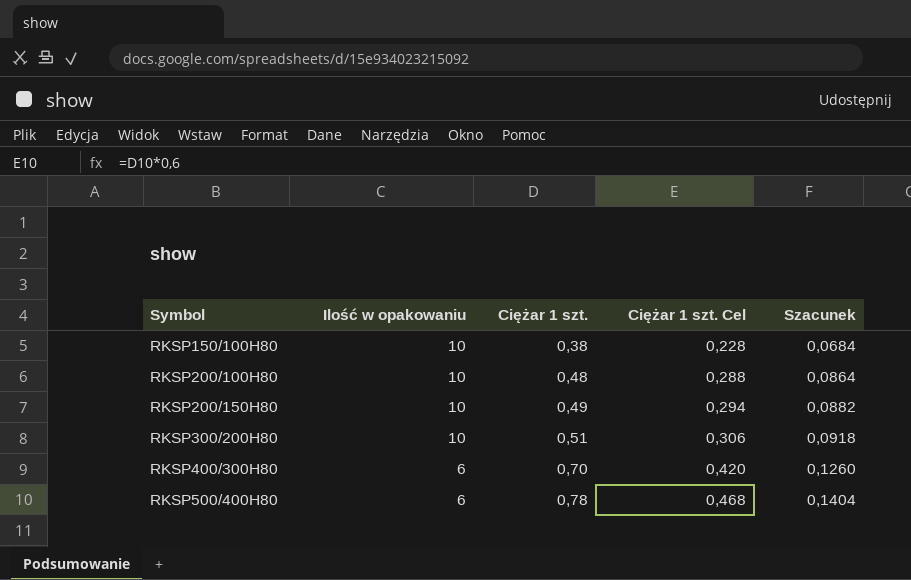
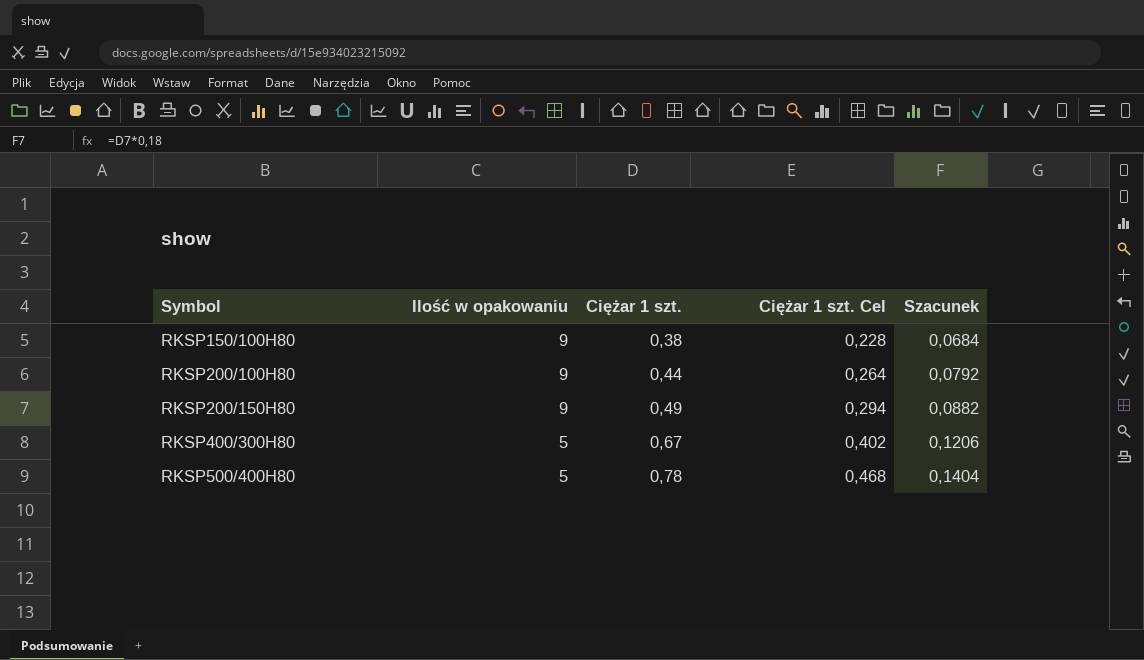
row RKSP300/200H80: 10 | 0,51 | 0,306 | 0,0918 -> none
RKSP150/100H80 | Ilość w opakowaniu: 10 -> 9
RKSP200/100H80 | Ilość w opakowaniu: 10 -> 9
RKSP200/100H80 | Ciężar 1 szt.: 0,48 -> 0,44
RKSP200/100H80 | Ciężar 1 szt. Cel: 0,288 -> 0,264
RKSP200/100H80 | Szacunek: 0,0864 -> 0,0792
RKSP200/150H80 | Ilość w opakowaniu: 10 -> 9
RKSP400/300H80 | Ilość w opakowaniu: 6 -> 5
RKSP400/300H80 | Ciężar 1 szt.: 0,70 -> 0,67
RKSP400/300H80 | Ciężar 1 szt. Cel: 0,420 -> 0,402
RKSP400/300H80 | Szacunek: 0,1260 -> 0,1206
RKSP500/400H80 | Ilość w opakowaniu: 6 -> 5

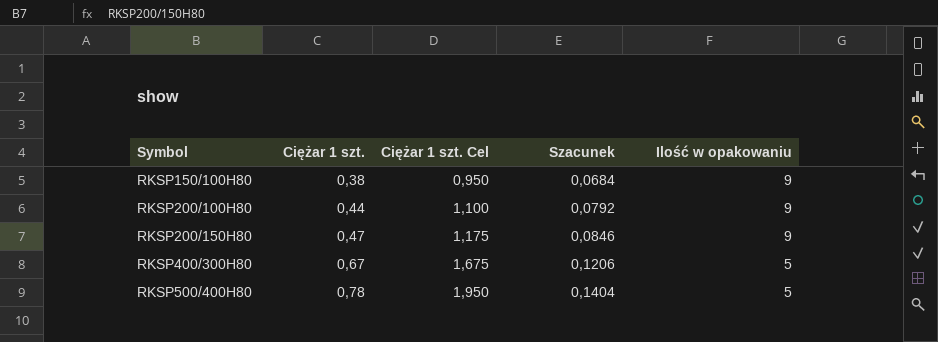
column Ciężar 1 szt. Cel | formula: [Ciężar 1 szt.] * 0,6 -> [Ciężar 1 szt.] * 2,5
column Ilość w opakowaniu | position: 2 -> 5
RKSP200/150H80 | Ciężar 1 szt.: 0,49 -> 0,47
RKSP200/150H80 | Szacunek: 0,0882 -> 0,0846

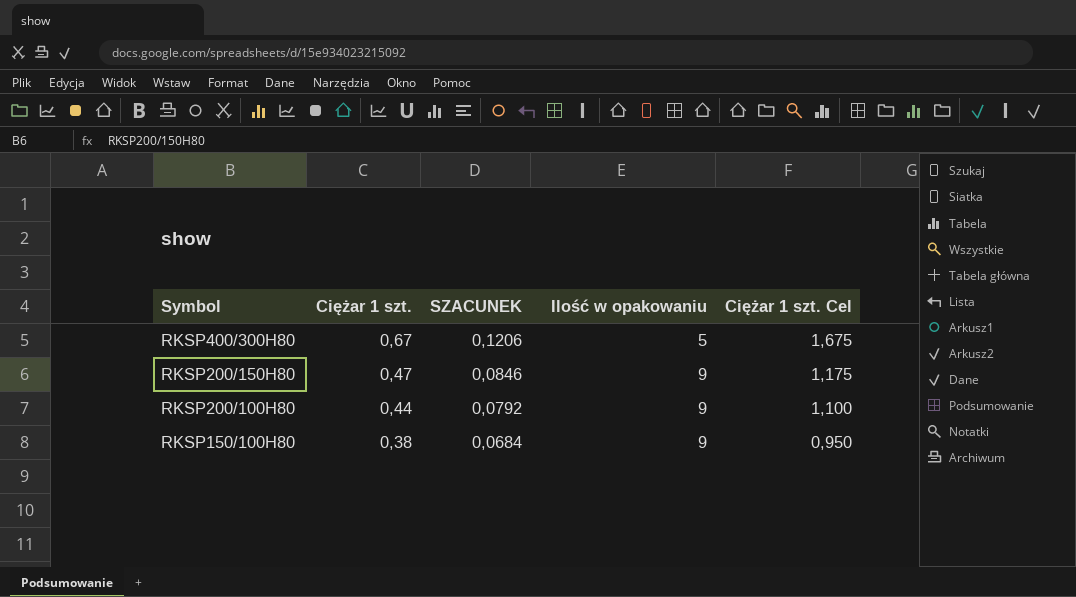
row order: Symbol ascending -> Symbol descending
column name: Szacunek -> SZACUNEK
column Ciężar 1 szt. Cel | position: 3 -> 5
row RKSP500/400H80: 0,78 | 1,950 | 0,1404 | 5 -> none

